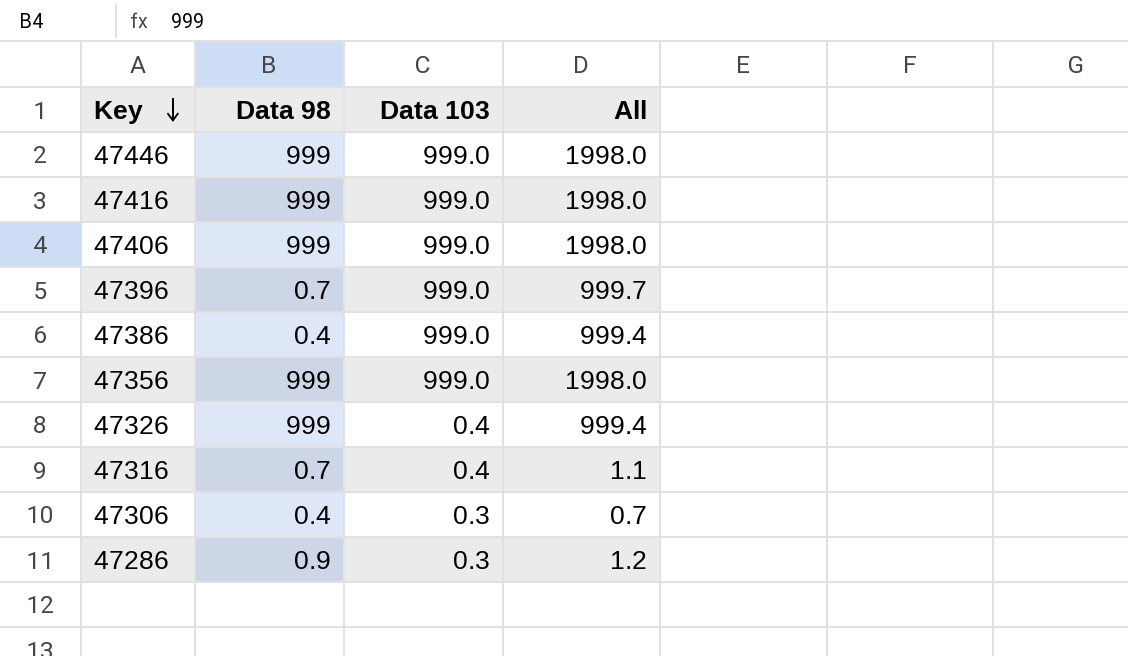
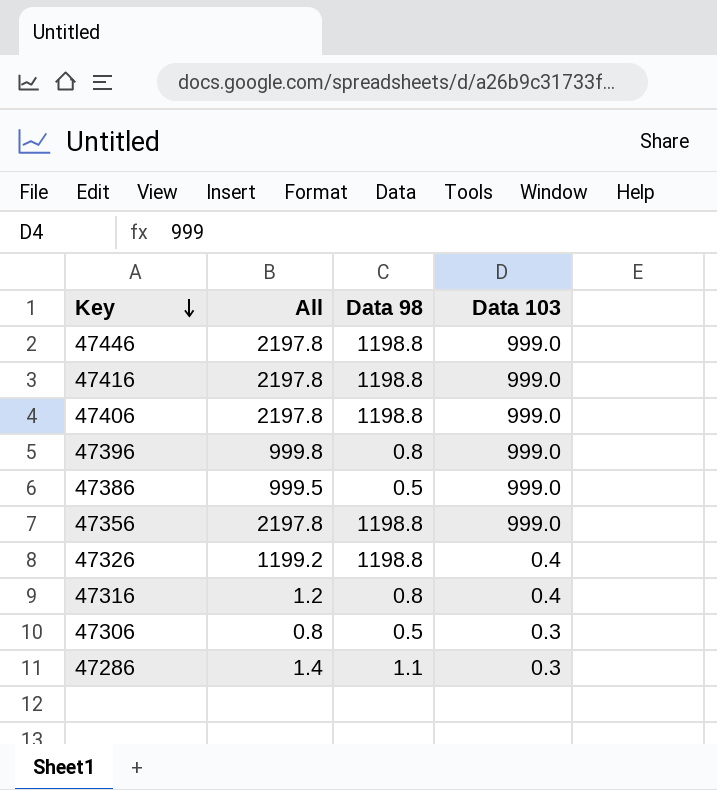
column All | position: 4 -> 2
47446 | All: 1998.0 -> 2197.8
47446 | Data 98: 999 -> 1198.8
47416 | All: 1998.0 -> 2197.8
47416 | Data 98: 999 -> 1198.8
47406 | All: 1998.0 -> 2197.8
47406 | Data 98: 999 -> 1198.8
47396 | All: 999.7 -> 999.8
47396 | Data 98: 0.7 -> 0.8
47386 | All: 999.4 -> 999.5
47386 | Data 98: 0.4 -> 0.5
47356 | All: 1998.0 -> 2197.8
47356 | Data 98: 999 -> 1198.8
47326 | All: 999.4 -> 1199.2
47326 | Data 98: 999 -> 1198.8
47316 | All: 1.1 -> 1.2
47316 | Data 98: 0.7 -> 0.8
47306 | All: 0.7 -> 0.8
47306 | Data 98: 0.4 -> 0.5
47286 | All: 1.2 -> 1.4
47286 | Data 98: 0.9 -> 1.1

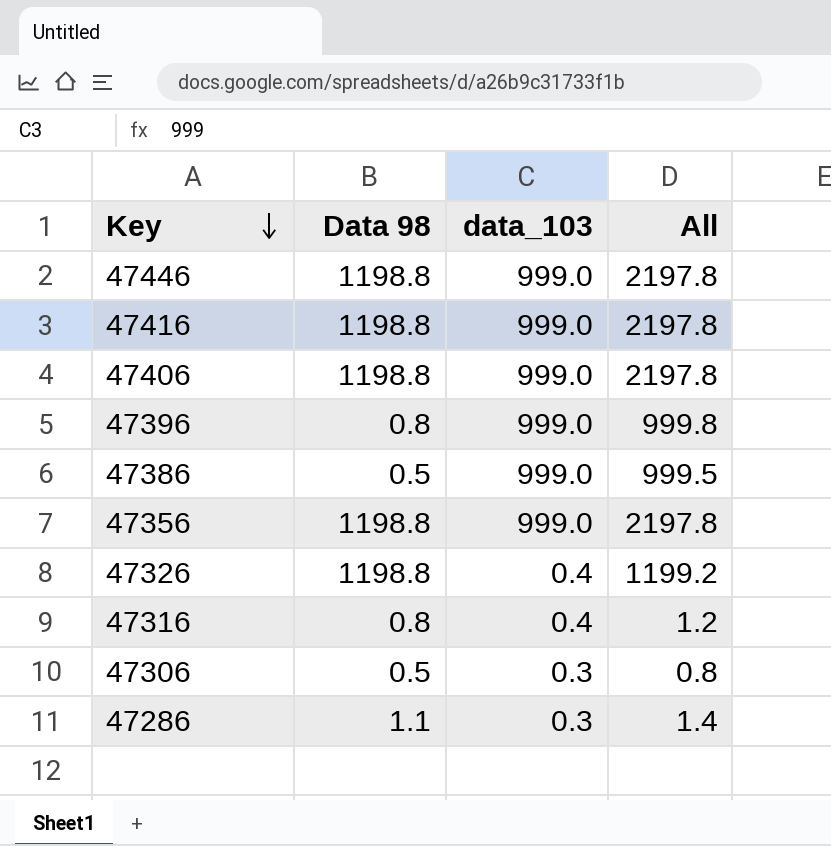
column name: Data 103 -> data_103
column All | position: 2 -> 4

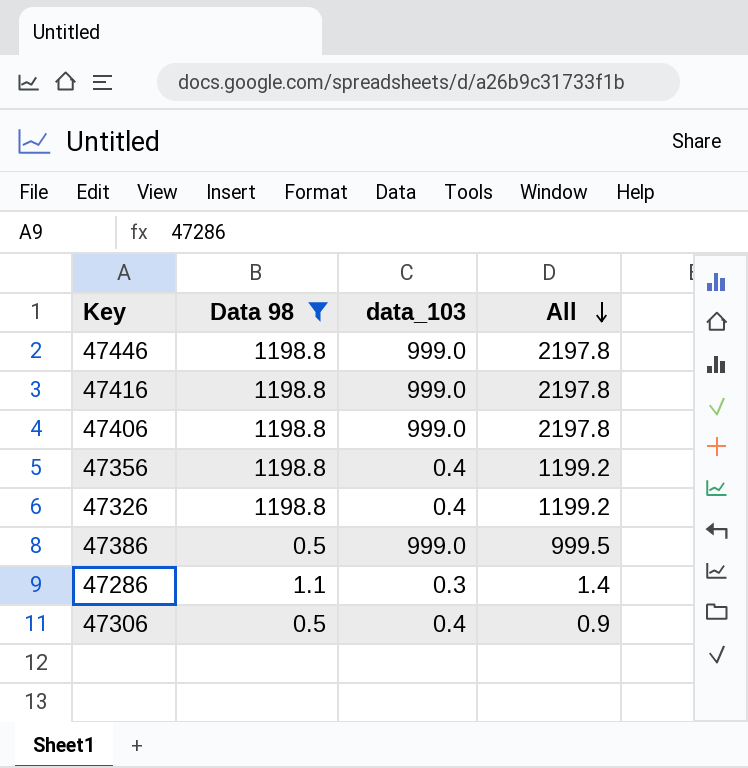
filter: none -> Data 98 != 0.8
row order: Key descending -> All descending
47356 | data_103: 999.0 -> 0.4
47356 | All: 2197.8 -> 1199.2
47306 | data_103: 0.3 -> 0.4
47306 | All: 0.8 -> 0.9

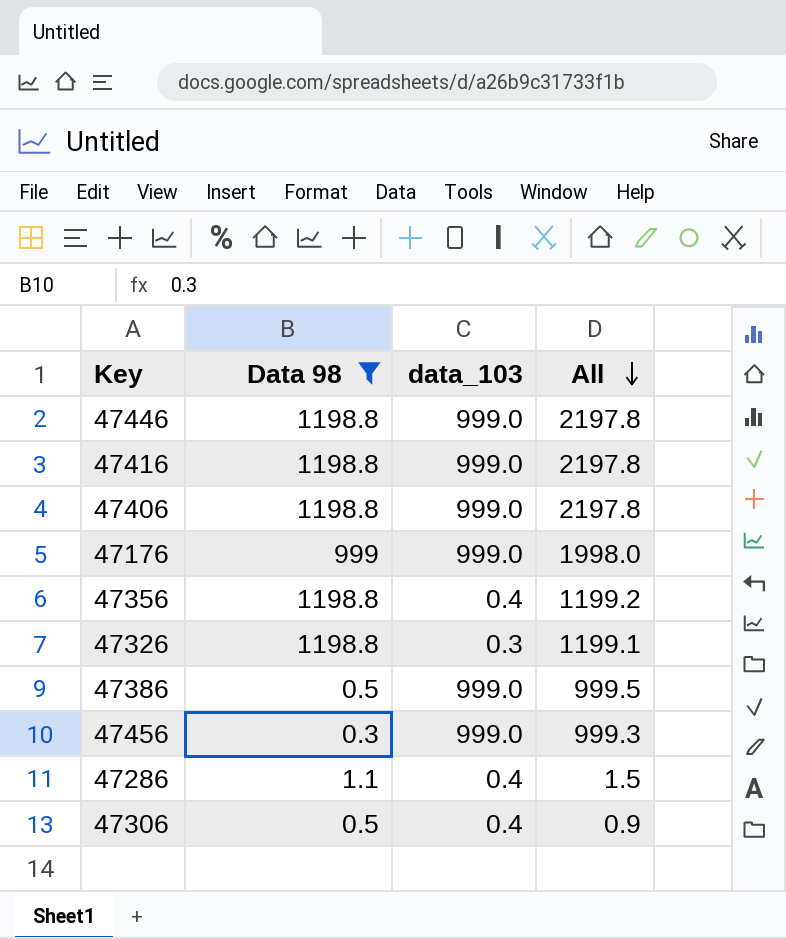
row 47176: none -> 999 | 999.0 | 1998.0
47326 | data_103: 0.4 -> 0.3
47326 | All: 1199.2 -> 1199.1
row 47456: none -> 0.3 | 999.0 | 999.3
47286 | data_103: 0.3 -> 0.4
47286 | All: 1.4 -> 1.5

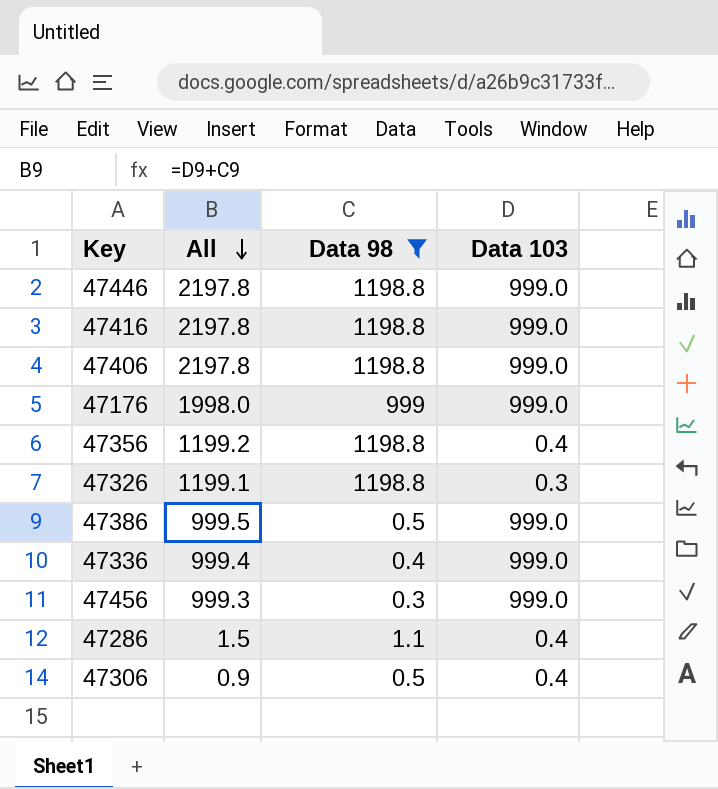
column All | position: 4 -> 2
column name: data_103 -> Data 103
row 47336: none -> 999.4 | 0.4 | 999.0

